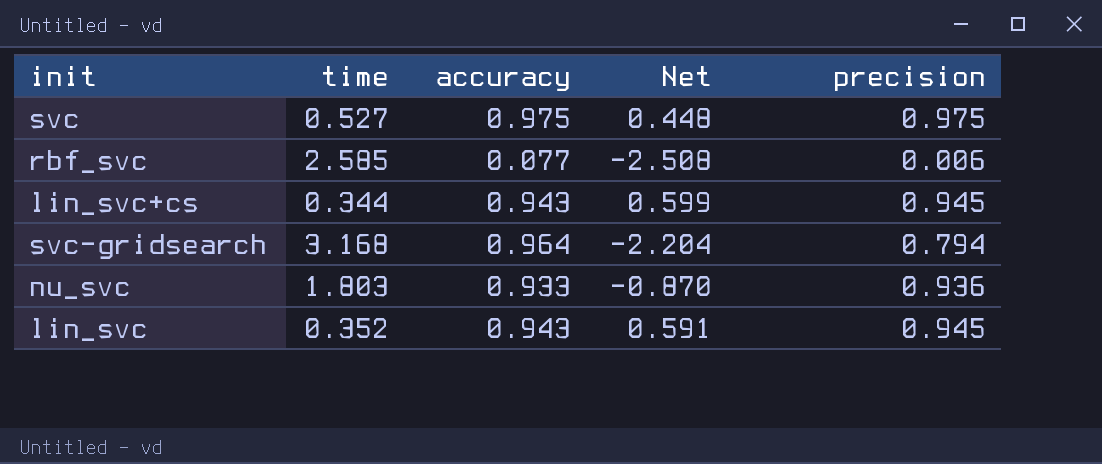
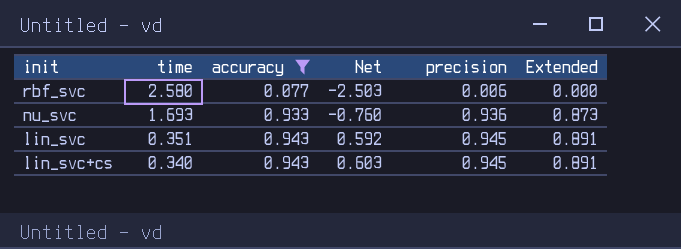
filter: none -> accuracy <= 0.943
row order: none -> time descending
column Extended | formula: none -> [accuracy] * [precision]
rbf_svc | time: 2.585 -> 2.580
rbf_svc | Net: -2.508 -> -2.503
nu_svc | time: 1.803 -> 1.693
nu_svc | Net: -0.870 -> -0.760
lin_svc | time: 0.352 -> 0.351
lin_svc | Net: 0.591 -> 0.592
lin_svc+cs | time: 0.344 -> 0.340
lin_svc+cs | Net: 0.599 -> 0.603

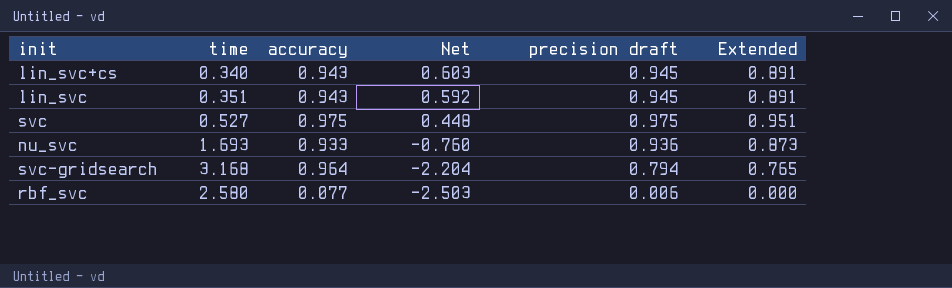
filter: accuracy <= 0.943 -> none
row order: time descending -> Net descending
column name: precision -> precision draft

